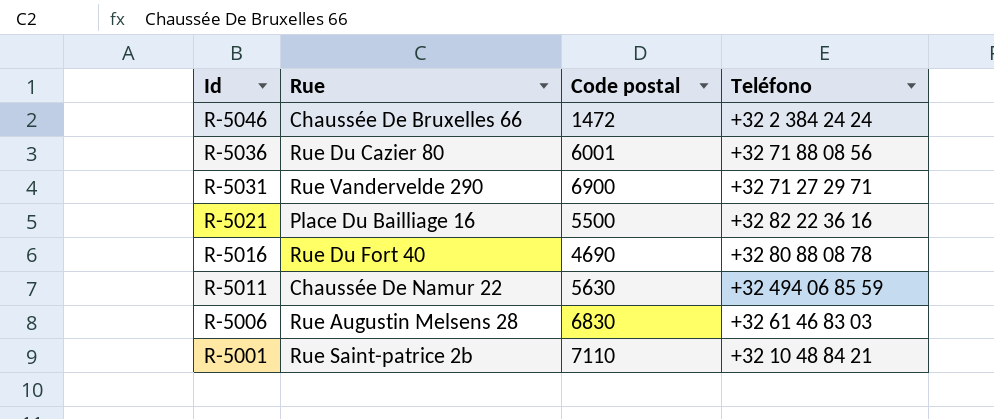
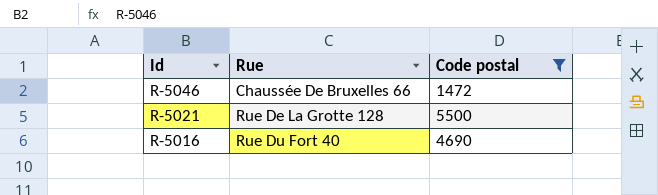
filter: none -> Code postal <= 5500
column Teléfono | position: 4 -> none
R-5021 | Rue: Place Du Bailliage 16 -> Rue De La Grotte 128

